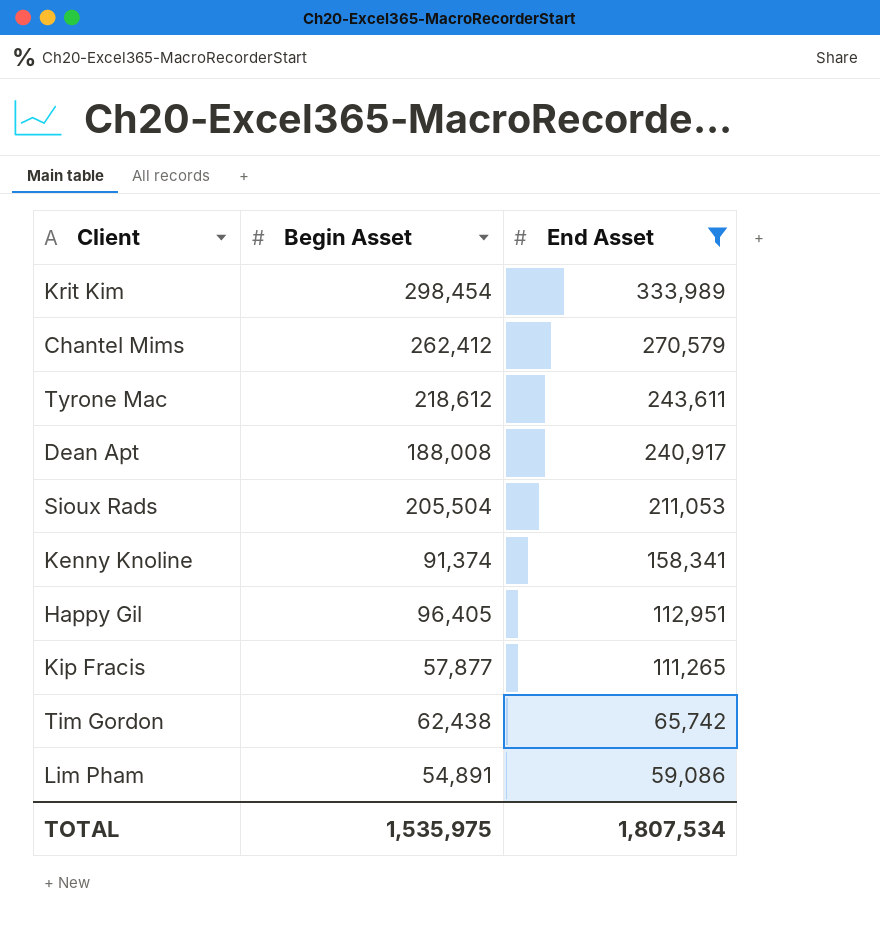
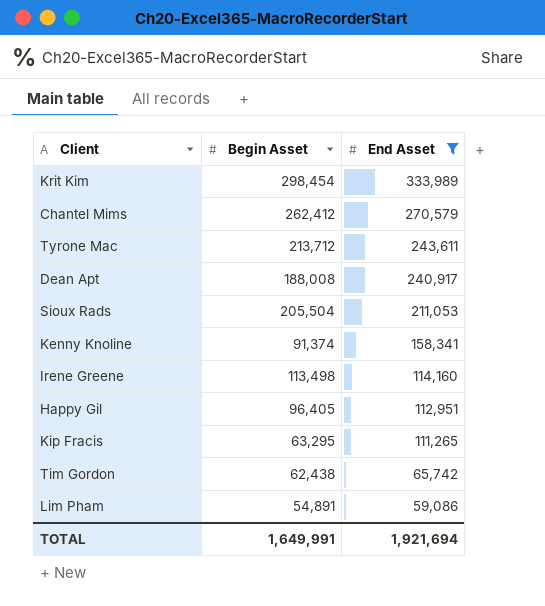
Tyrone Mac | Begin Asset: 218,612 -> 213,712
row Irene Greene: none -> 113,498 | 114,160
Kip Fracis | Begin Asset: 57,877 -> 63,295
TOTAL | Begin Asset: 1,535,975 -> 1,649,991
TOTAL | End Asset: 1,807,534 -> 1,921,694

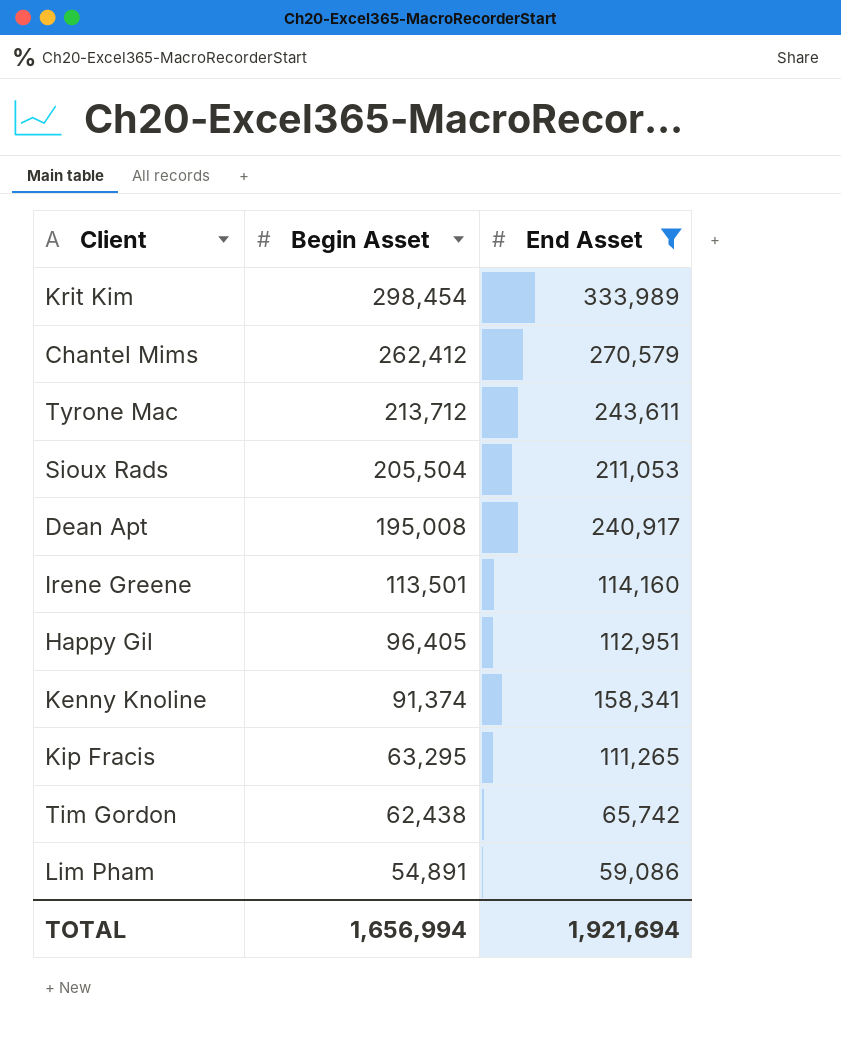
row order: End Asset descending -> Begin Asset descending
Dean Apt | Begin Asset: 188,008 -> 195,008
Irene Greene | Begin Asset: 113,498 -> 113,501
TOTAL | Begin Asset: 1,649,991 -> 1,656,994

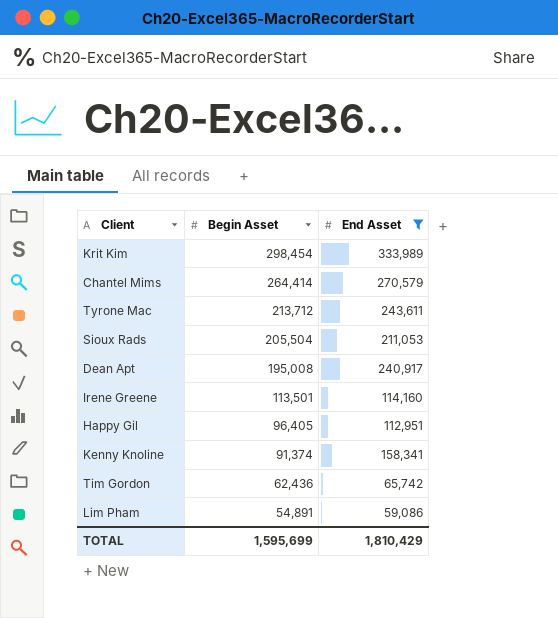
row Kip Fracis: 63,295 | 111,265 -> none
Chantel Mims | Begin Asset: 262,412 -> 264,414
Tim Gordon | Begin Asset: 62,438 -> 62,436
TOTAL | Begin Asset: 1,656,994 -> 1,595,699
TOTAL | End Asset: 1,921,694 -> 1,810,429

